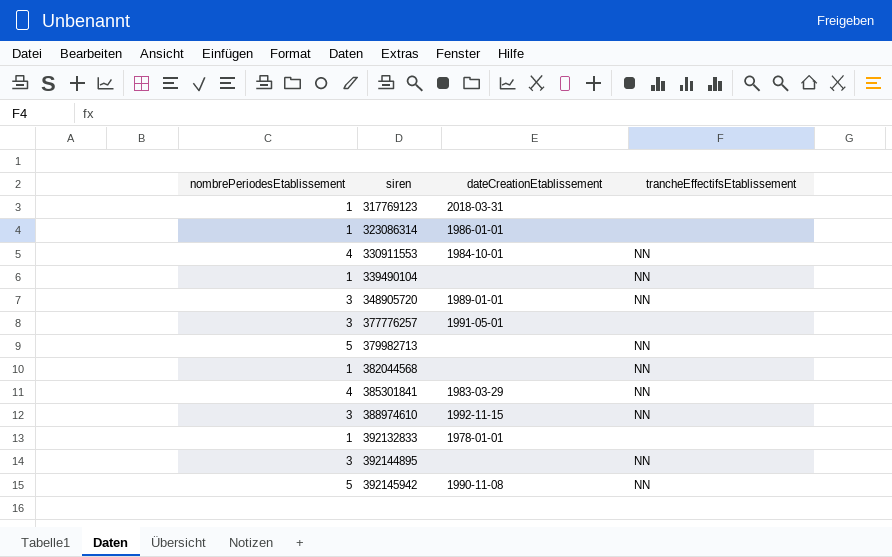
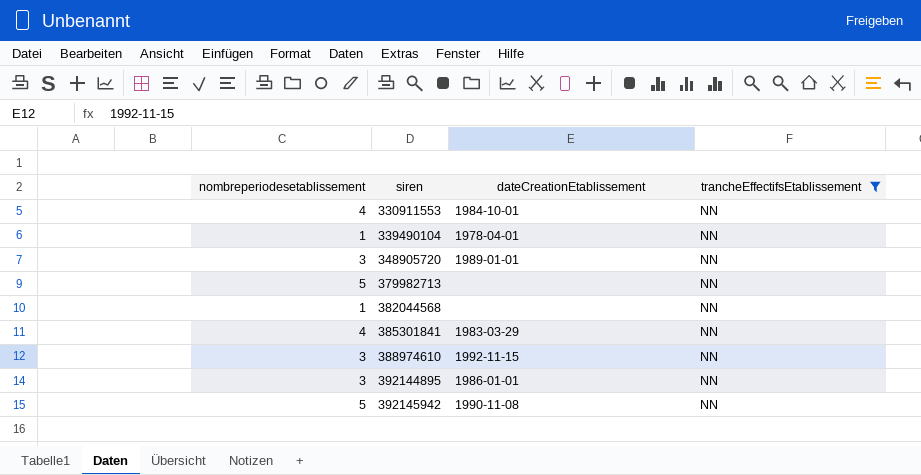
filter: none -> trancheEffectifsEtablissement = NN
column name: nombrePeriodesEtablissement -> nombreperiodesetablissement
339490104 | dateCreationEtablissement: none -> 1978-04-01
392144895 | dateCreationEtablissement: none -> 1986-01-01

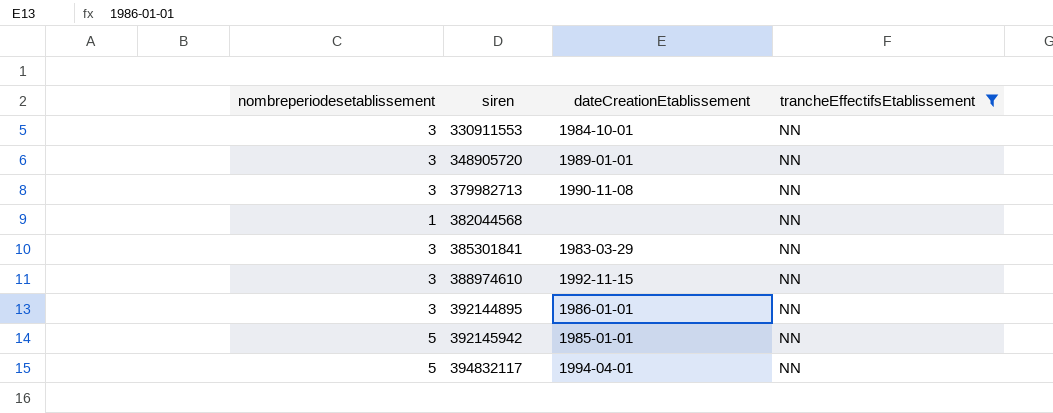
row 339490104: 1 | 1978-04-01 | NN -> none
330911553 | nombreperiodesetablissement: 4 -> 3
379982713 | nombreperiodesetablissement: 5 -> 3
379982713 | dateCreationEtablissement: none -> 1990-11-08
385301841 | nombreperiodesetablissement: 4 -> 3
392145942 | dateCreationEtablissement: 1990-11-08 -> 1985-01-01
row 394832117: none -> 5 | 1994-04-01 | NN

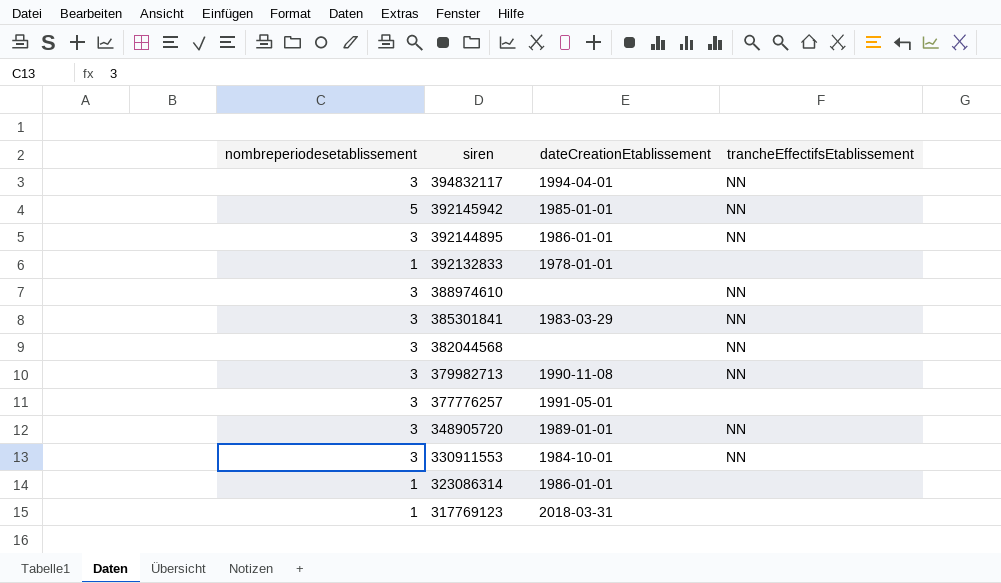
filter: trancheEffectifsEtablissement = NN -> none
row order: siren ascending -> siren descending
394832117 | nombreperiodesetablissement: 5 -> 3
388974610 | dateCreationEtablissement: 1992-11-15 -> none
382044568 | nombreperiodesetablissement: 1 -> 3

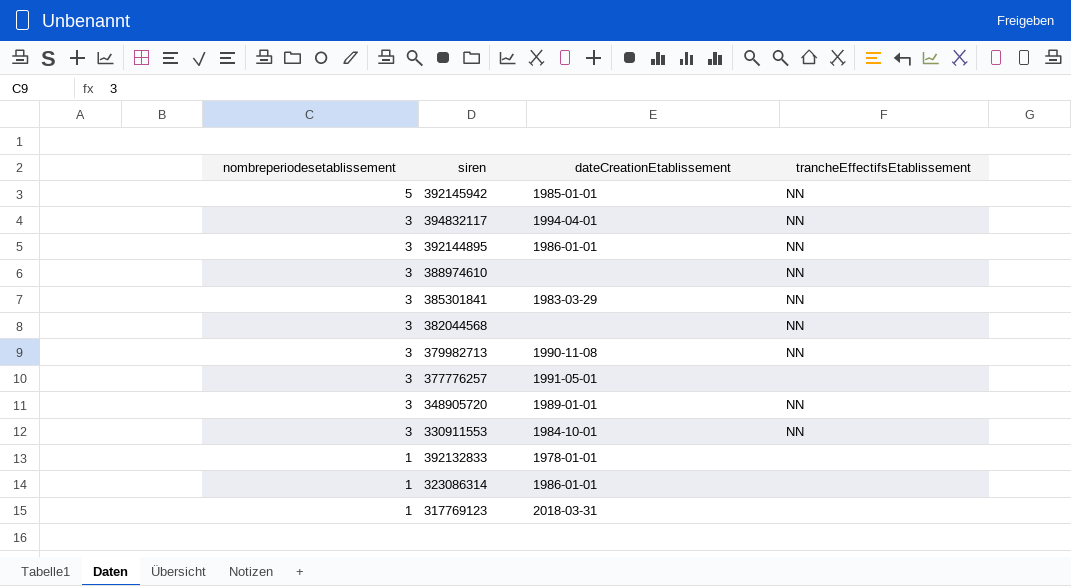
row order: siren descending -> nombreperiodesetablissement descending

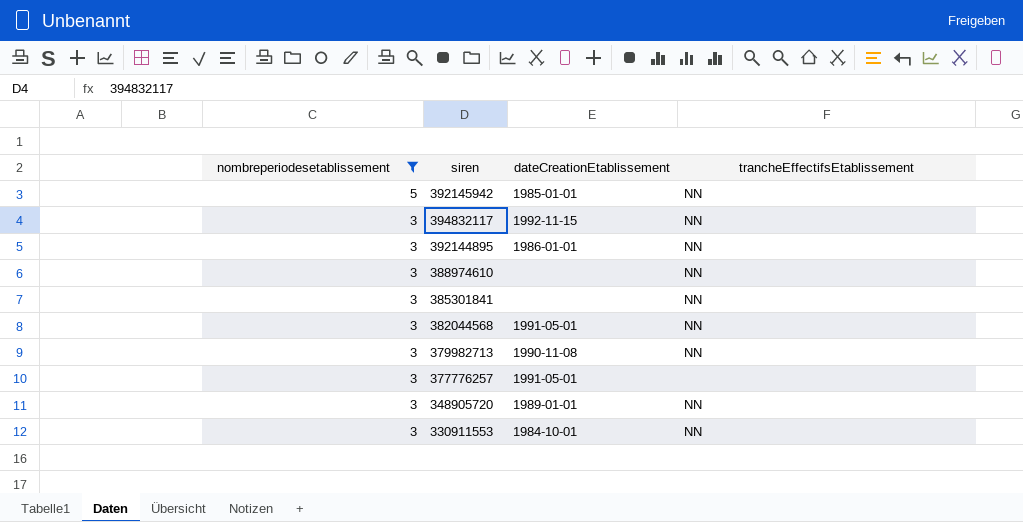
filter: none -> nombreperiodesetablissement != 1
394832117 | dateCreationEtablissement: 1994-04-01 -> 1992-11-15
385301841 | dateCreationEtablissement: 1983-03-29 -> none
382044568 | dateCreationEtablissement: none -> 1991-05-01

